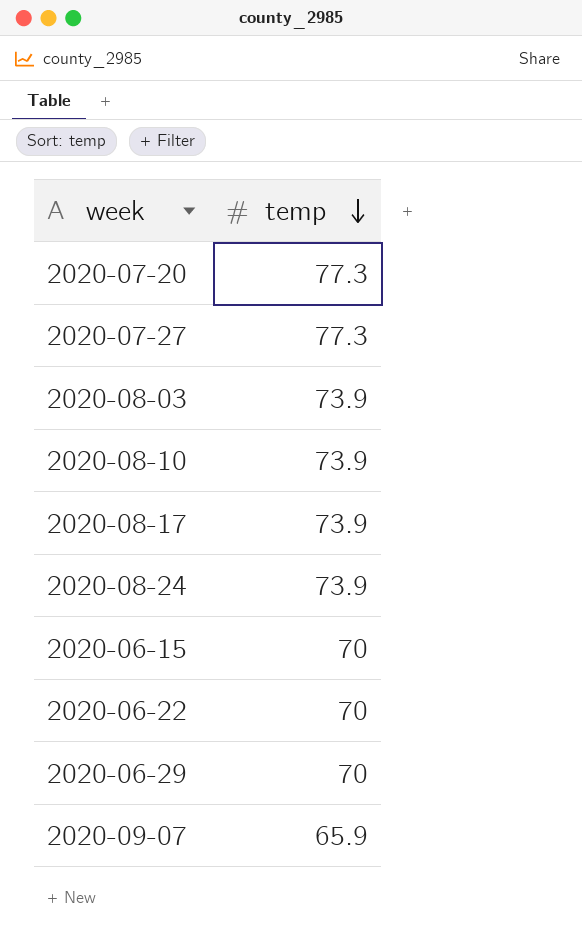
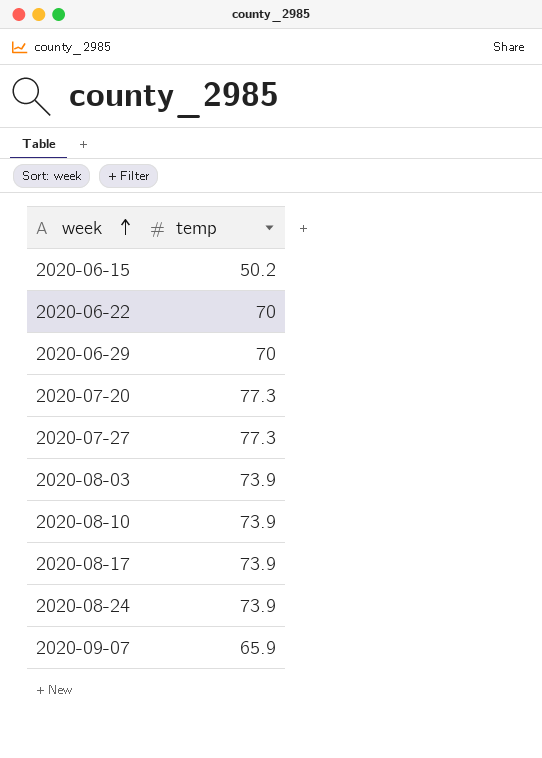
row order: temp descending -> week ascending
2020-06-15 | temp: 70 -> 50.2

